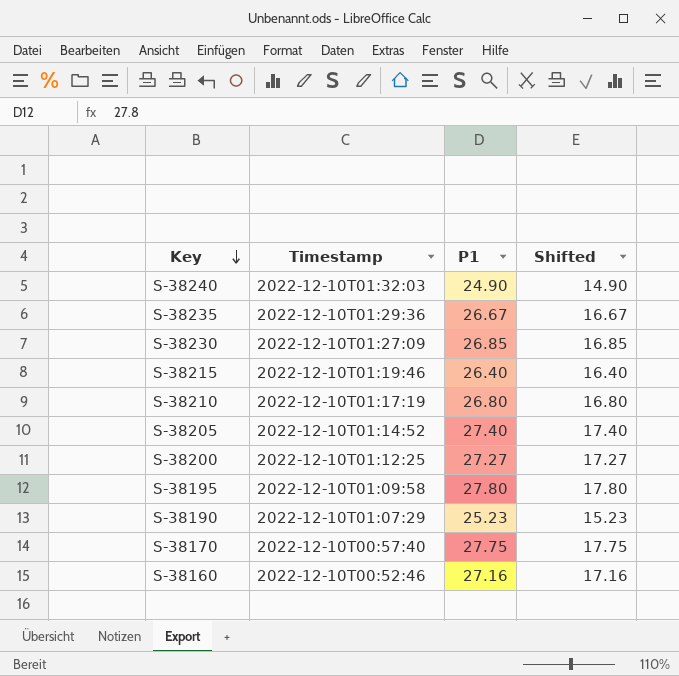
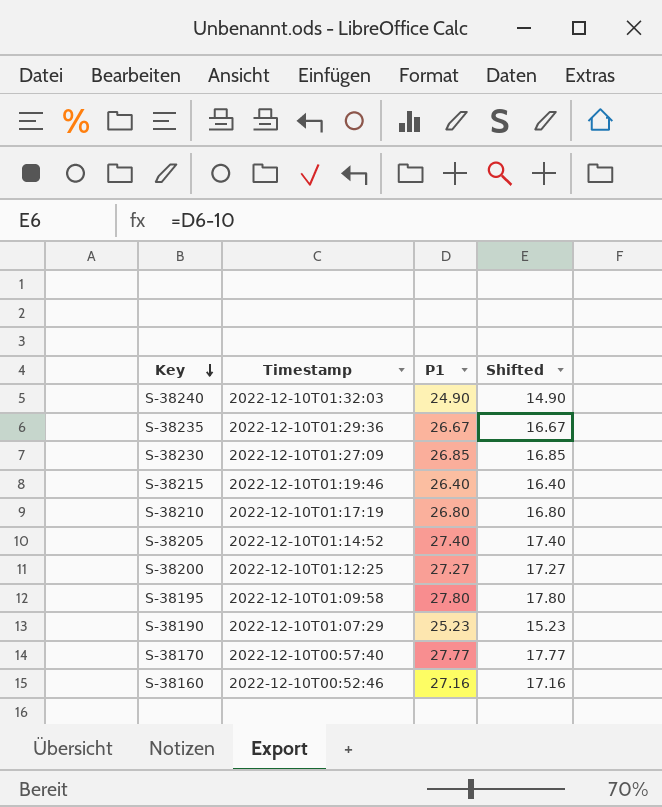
S-38170 | P1: 27.75 -> 27.77
S-38170 | Shifted: 17.75 -> 17.77

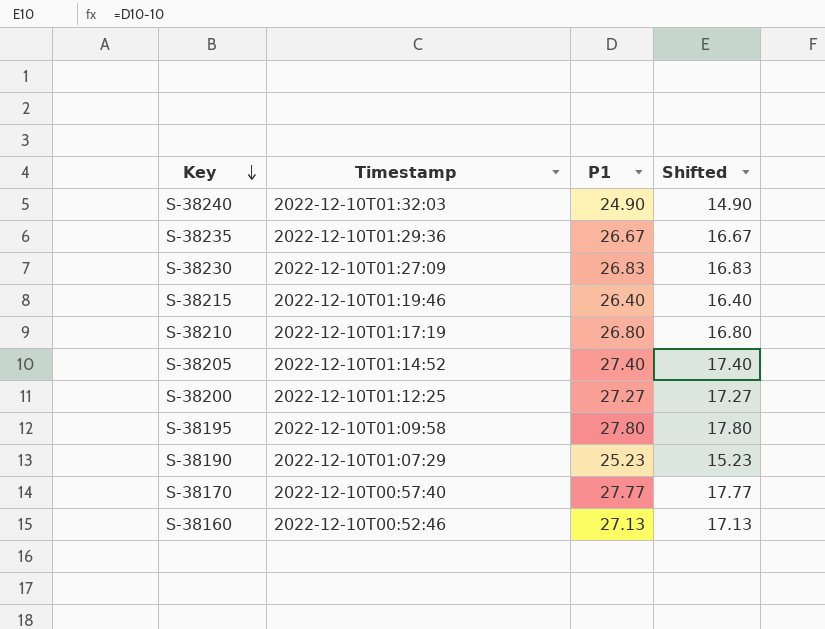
S-38230 | P1: 26.85 -> 26.83
S-38230 | Shifted: 16.85 -> 16.83
S-38160 | P1: 27.16 -> 27.13
S-38160 | Shifted: 17.16 -> 17.13

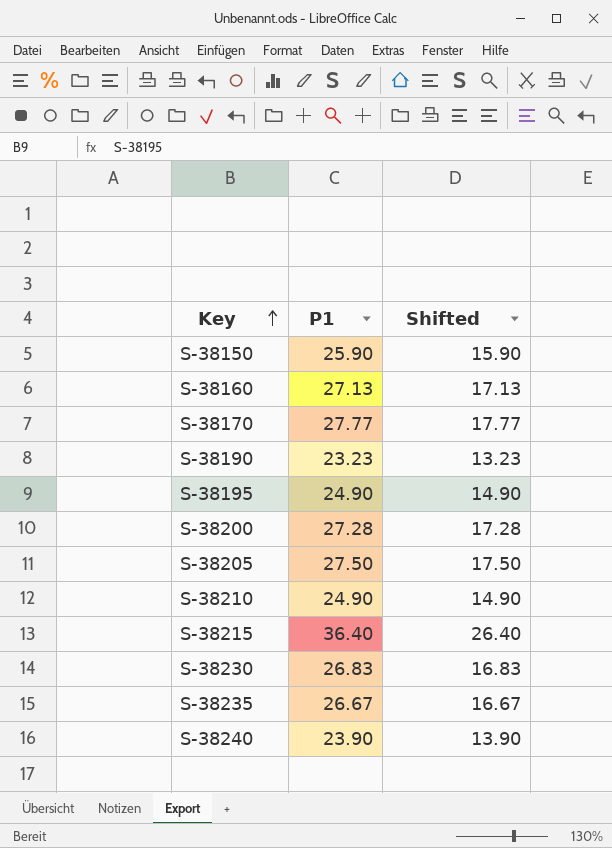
row order: Key descending -> Key ascending
column Timestamp | position: 2 -> none
row S-38150: none -> 25.90 | 15.90
S-38190 | P1: 25.23 -> 23.23
S-38190 | Shifted: 15.23 -> 13.23
S-38195 | P1: 27.80 -> 24.90
S-38195 | Shifted: 17.80 -> 14.90
S-38200 | P1: 27.27 -> 27.28
S-38200 | Shifted: 17.27 -> 17.28
S-38205 | P1: 27.40 -> 27.50
S-38205 | Shifted: 17.40 -> 17.50
S-38210 | P1: 26.80 -> 24.90
S-38210 | Shifted: 16.80 -> 14.90
S-38215 | P1: 26.40 -> 36.40
S-38215 | Shifted: 16.40 -> 26.40
S-38240 | P1: 24.90 -> 23.90
S-38240 | Shifted: 14.90 -> 13.90

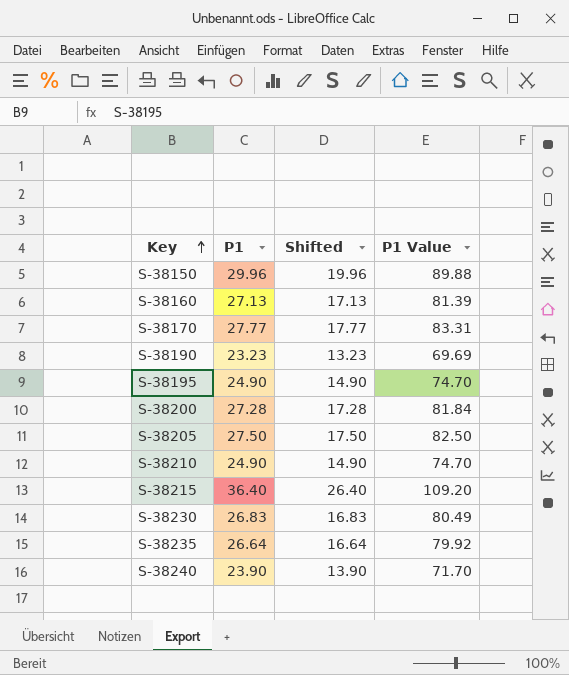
column P1 Value | formula: none -> [P1] * 3
S-38150 | P1: 25.90 -> 29.96
S-38150 | Shifted: 15.90 -> 19.96
S-38235 | P1: 26.67 -> 26.64
S-38235 | Shifted: 16.67 -> 16.64

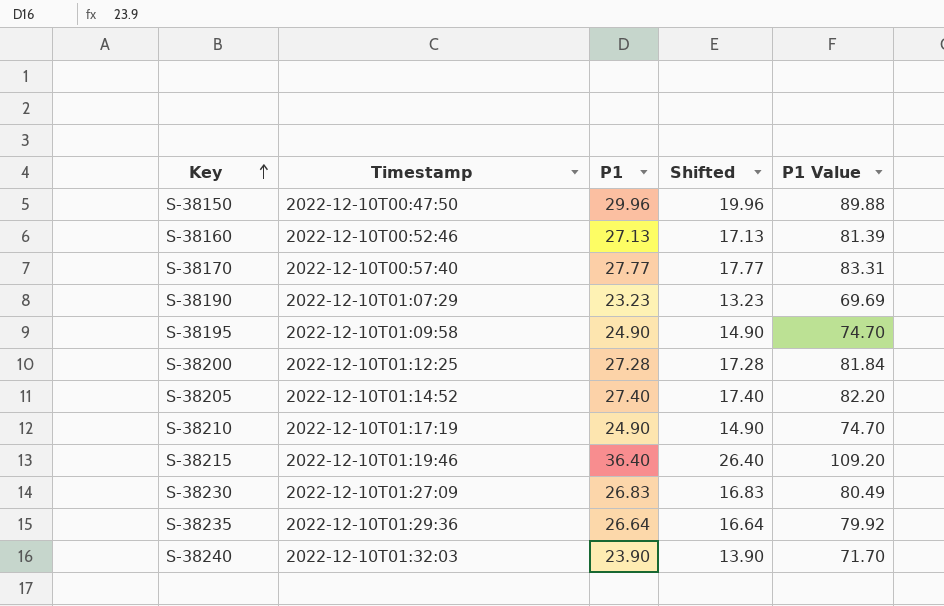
column Timestamp | position: none -> 2
S-38205 | P1: 27.50 -> 27.40
S-38205 | Shifted: 17.50 -> 17.40
S-38205 | P1 Value: 82.50 -> 82.20

